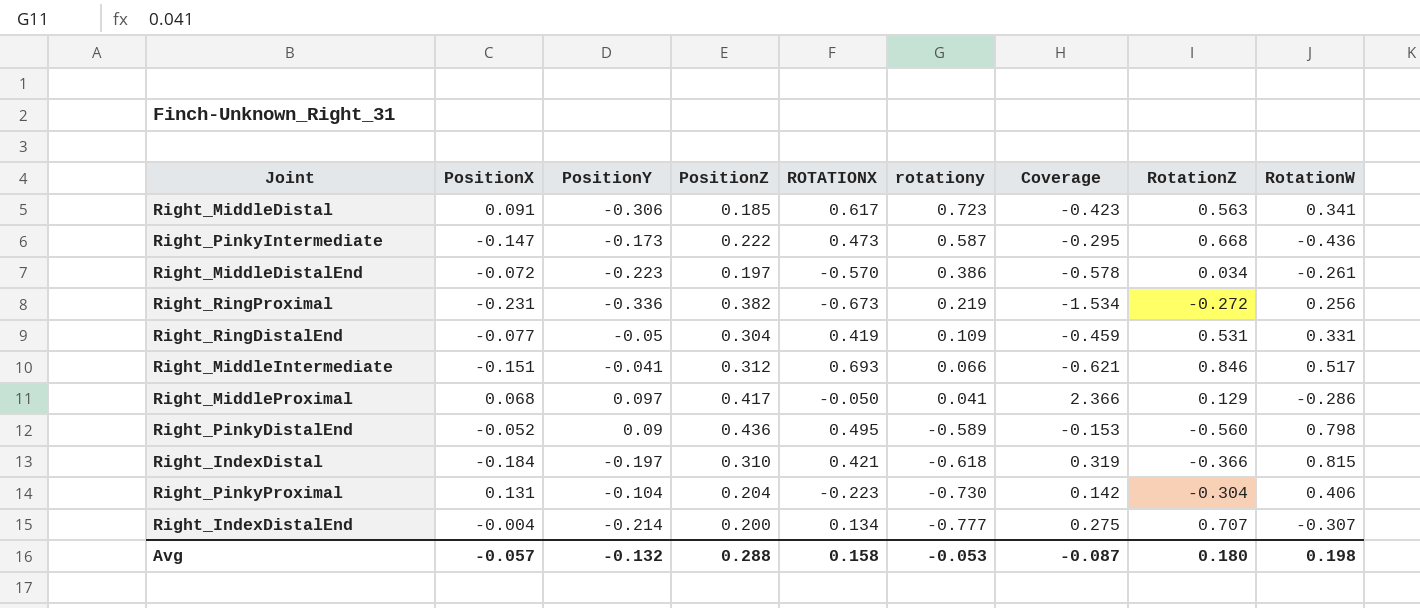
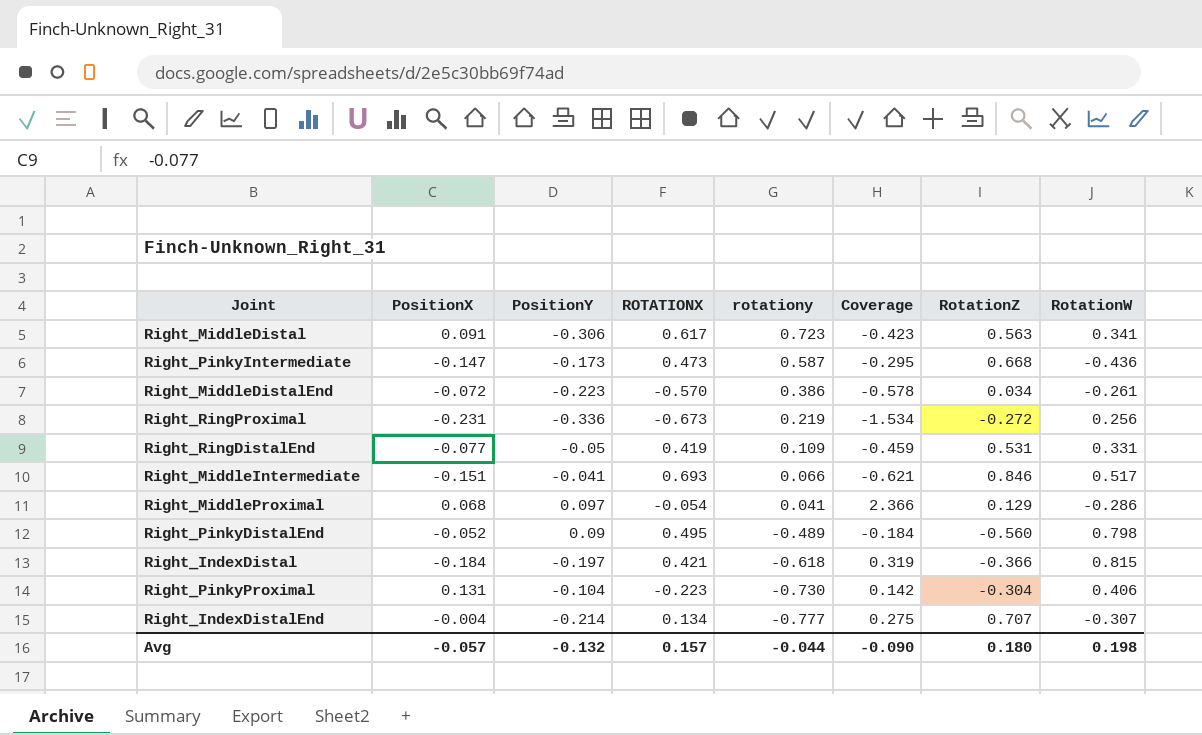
column PositionZ | position: 4 -> none
Right_MiddleProximal | ROTATIONX: -0.050 -> -0.054
Right_PinkyDistalEnd | rotationy: -0.589 -> -0.489
Right_PinkyDistalEnd | Coverage: -0.153 -> -0.184
Avg | ROTATIONX: 0.158 -> 0.157
Avg | rotationy: -0.053 -> -0.044
Avg | Coverage: -0.087 -> -0.090

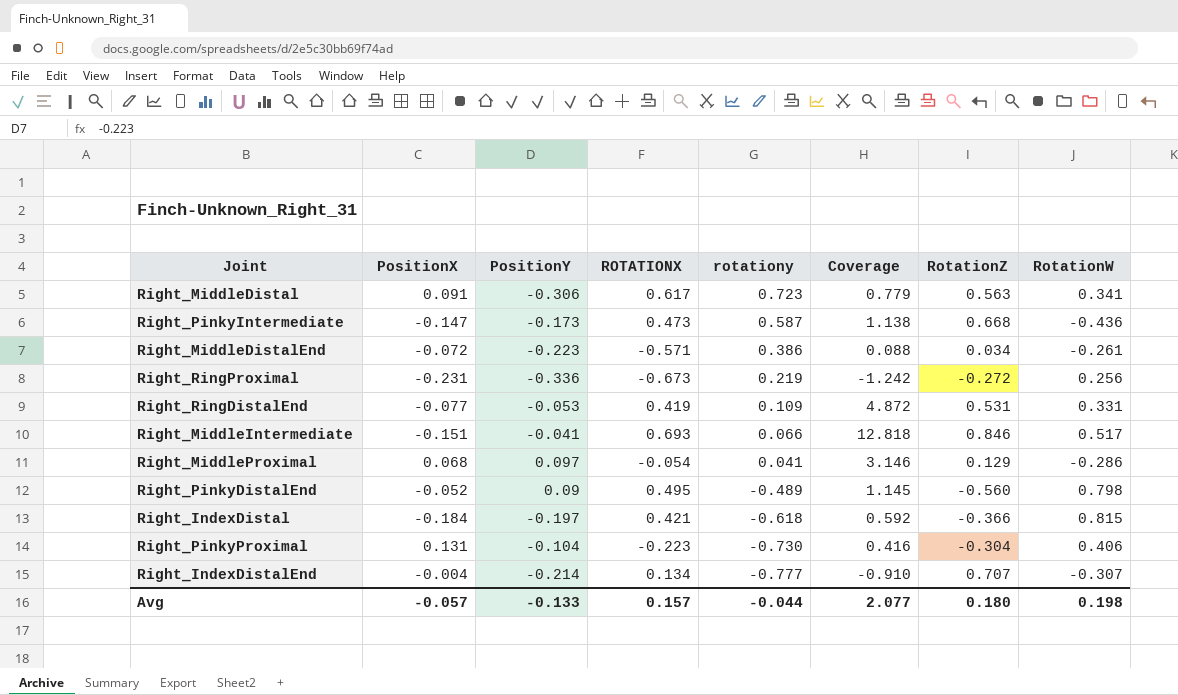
column Coverage | formula: [PositionY] / [rotationy] -> [RotationZ] / [rotationy]
Right_MiddleDistalEnd | ROTATIONX: -0.570 -> -0.571
Right_RingDistalEnd | PositionY: -0.05 -> -0.053
Avg | PositionY: -0.132 -> -0.133
Avg | Coverage: -0.090 -> 2.077

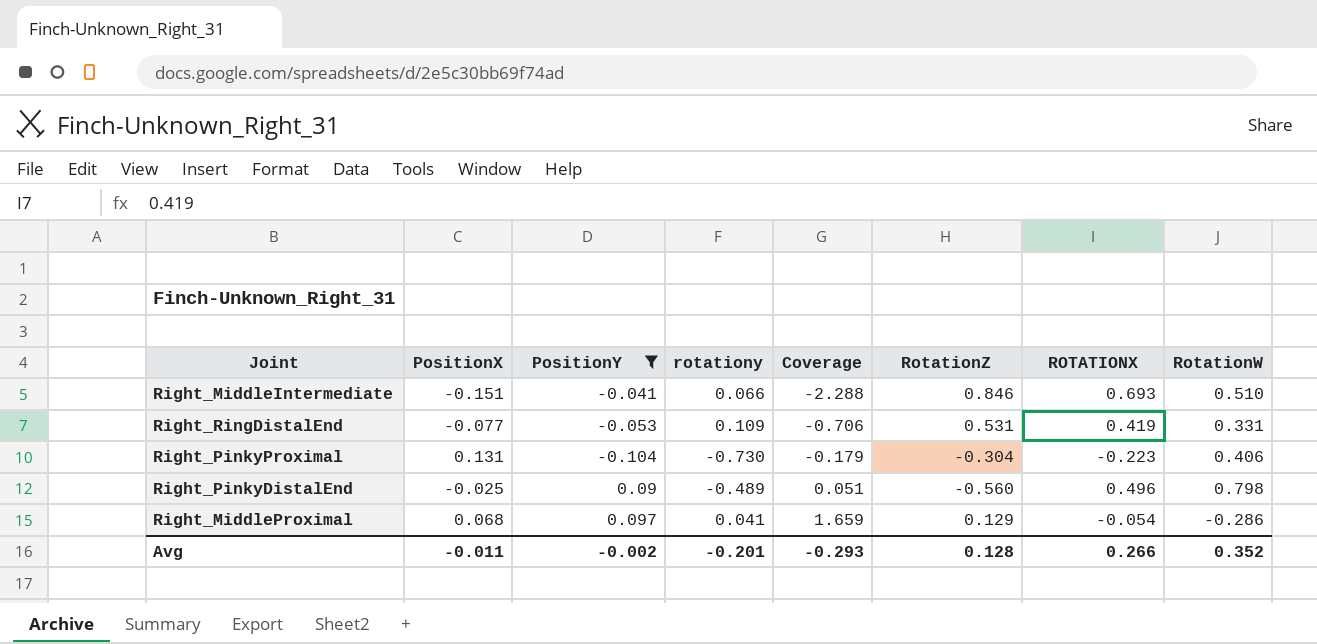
filter: none -> PositionY >= -0.104
row order: rotationy descending -> Coverage ascending
column Coverage | formula: [RotationZ] / [rotationy] -> [PositionX] / [rotationy]
column ROTATIONX | position: 4 -> 7
Right_MiddleIntermediate | RotationW: 0.517 -> 0.510
Right_PinkyDistalEnd | PositionX: -0.052 -> -0.025
Right_PinkyDistalEnd | ROTATIONX: 0.495 -> 0.496
Avg | PositionX: -0.057 -> -0.011
Avg | PositionY: -0.133 -> -0.002
Avg | rotationy: -0.044 -> -0.201
Avg | Coverage: 2.077 -> -0.293
Avg | RotationZ: 0.180 -> 0.128
Avg | ROTATIONX: 0.157 -> 0.266
Avg | RotationW: 0.198 -> 0.352

